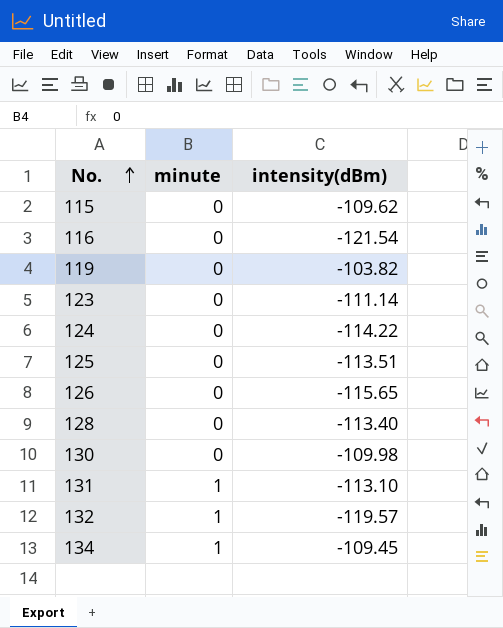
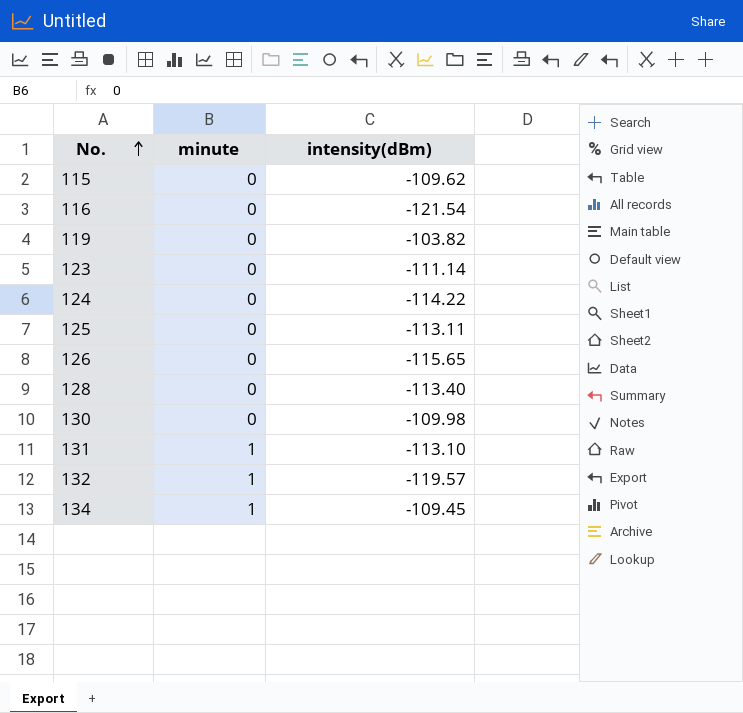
125 | intensity(dBm): -113.51 -> -113.11

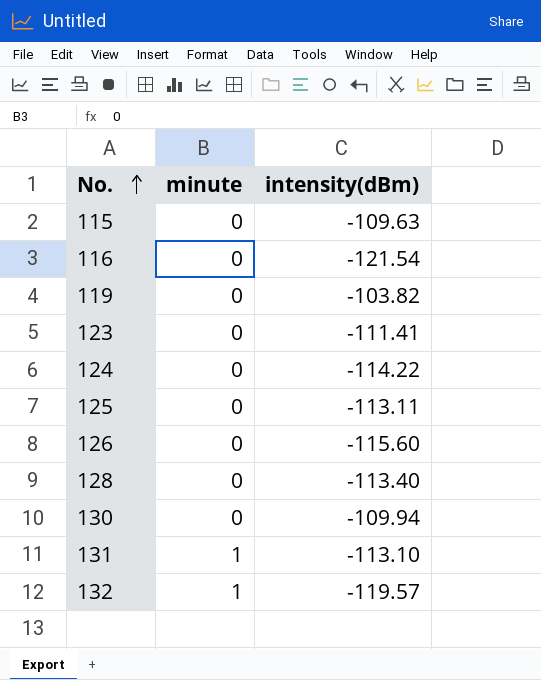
row 134: 1 | -109.45 -> none
115 | intensity(dBm): -109.62 -> -109.63
123 | intensity(dBm): -111.14 -> -111.41
126 | intensity(dBm): -115.65 -> -115.60
130 | intensity(dBm): -109.98 -> -109.94

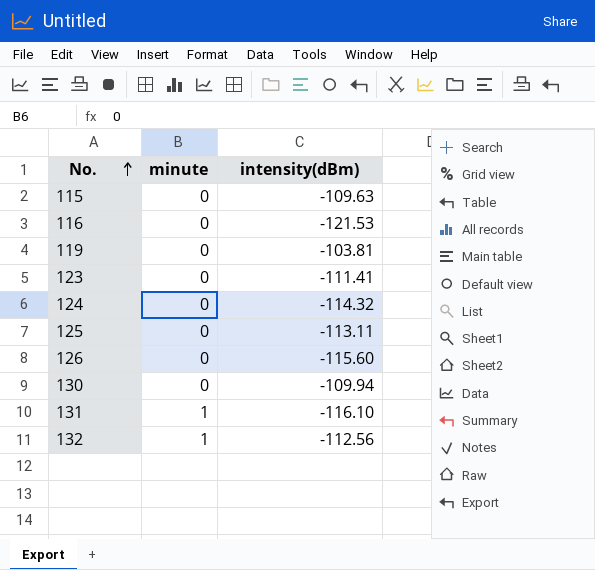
row 128: 0 | -113.40 -> none
116 | intensity(dBm): -121.54 -> -121.53
119 | intensity(dBm): -103.82 -> -103.81
124 | intensity(dBm): -114.22 -> -114.32
131 | intensity(dBm): -113.10 -> -116.10
132 | intensity(dBm): -119.57 -> -112.56

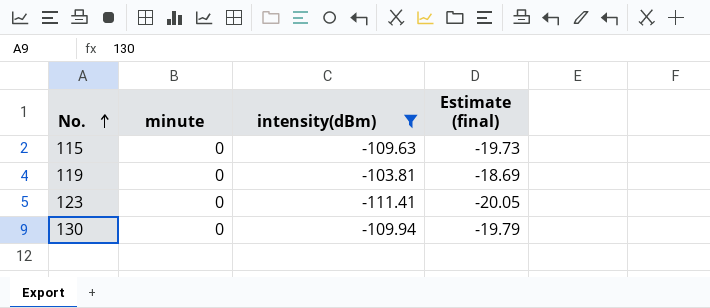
filter: none -> intensity(dBm) >= -111.41
column Estimate (final) | formula: none -> [intensity(dBm)] * 0.18

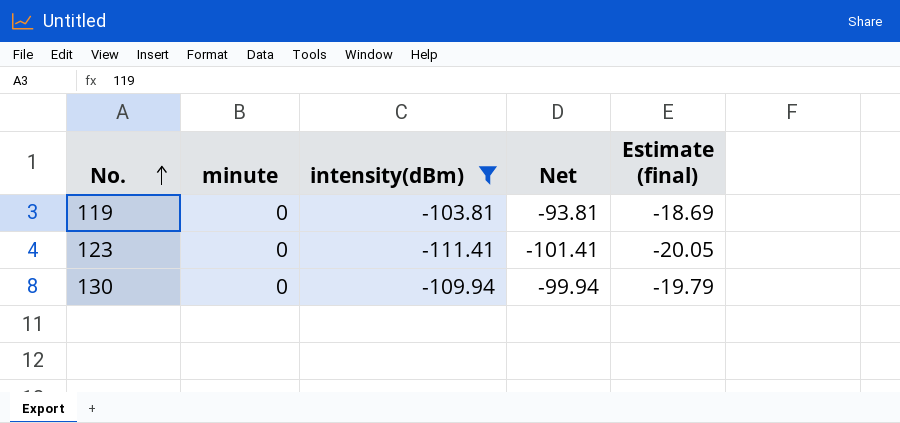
column Net | formula: none -> [intensity(dBm)] + 10
row 115: 0 | -109.63 | -19.73 -> none

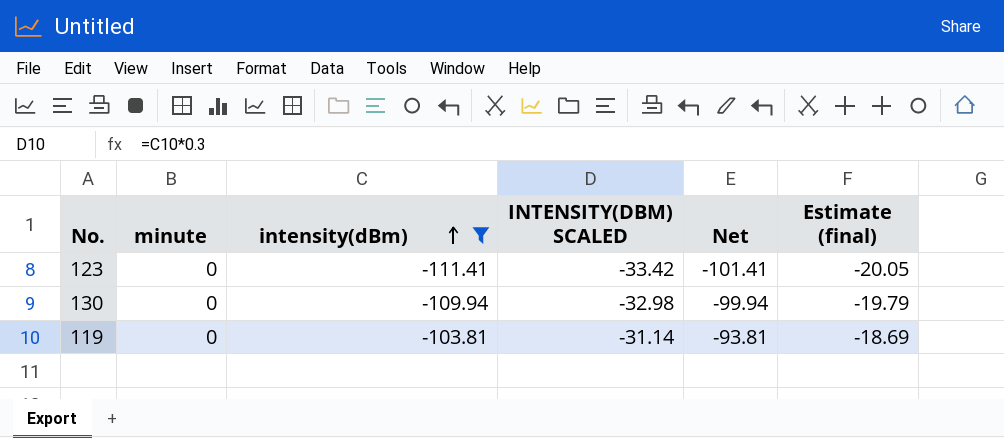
row order: No. ascending -> intensity(dBm) ascending
column INTENSITY(DBM) SCALED | formula: none -> [intensity(dBm)] * 0.3

